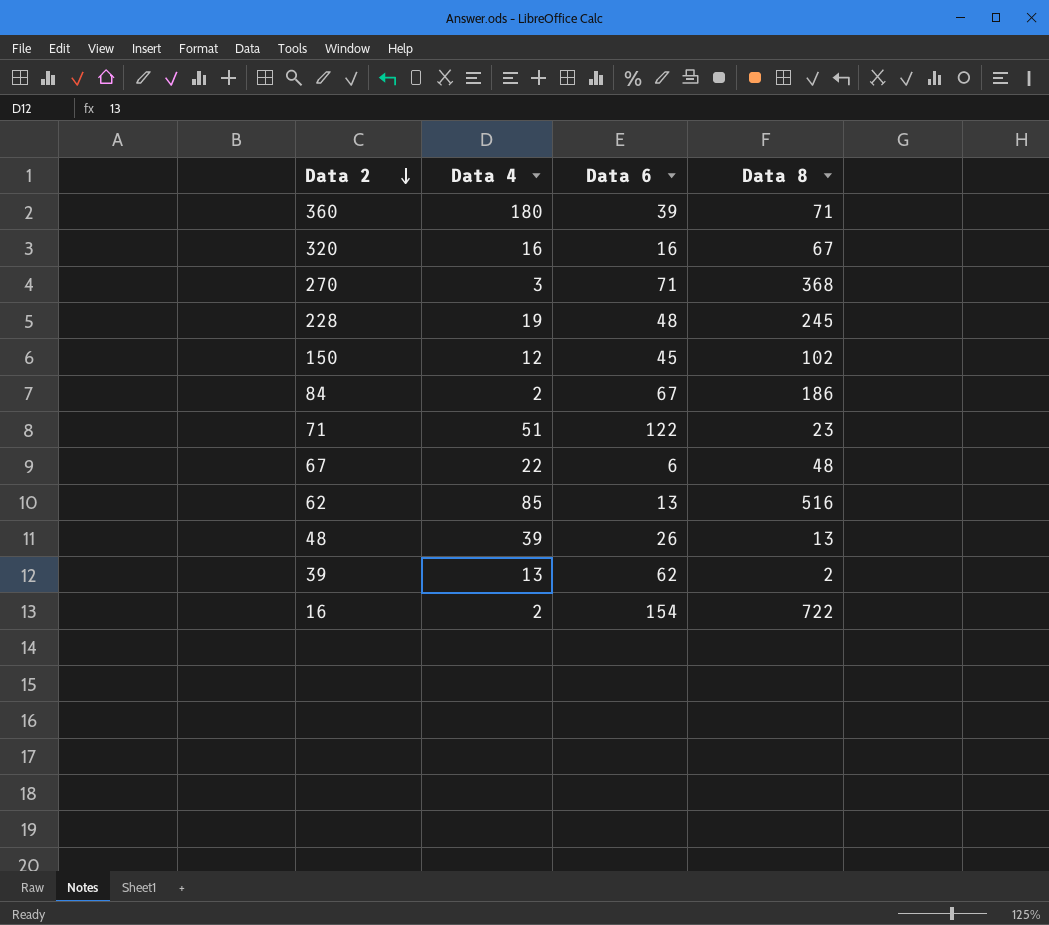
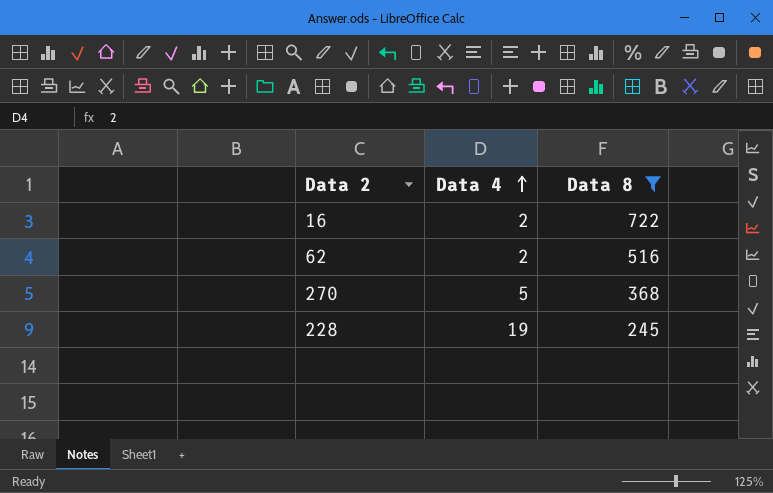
filter: none -> Data 8 >= 245
row order: Data 2 descending -> Data 4 ascending
column Data 6 | position: 3 -> none
62 | Data 4: 85 -> 2
270 | Data 4: 3 -> 5

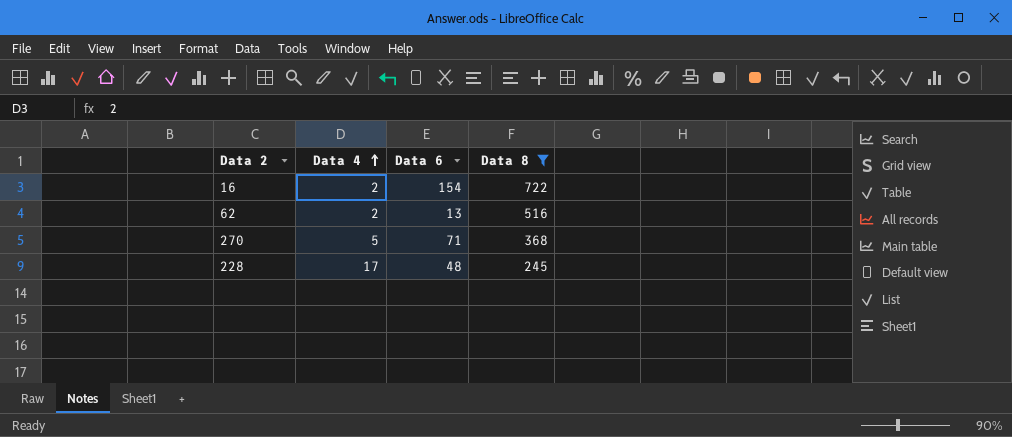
column Data 6 | position: none -> 3
228 | Data 4: 19 -> 17

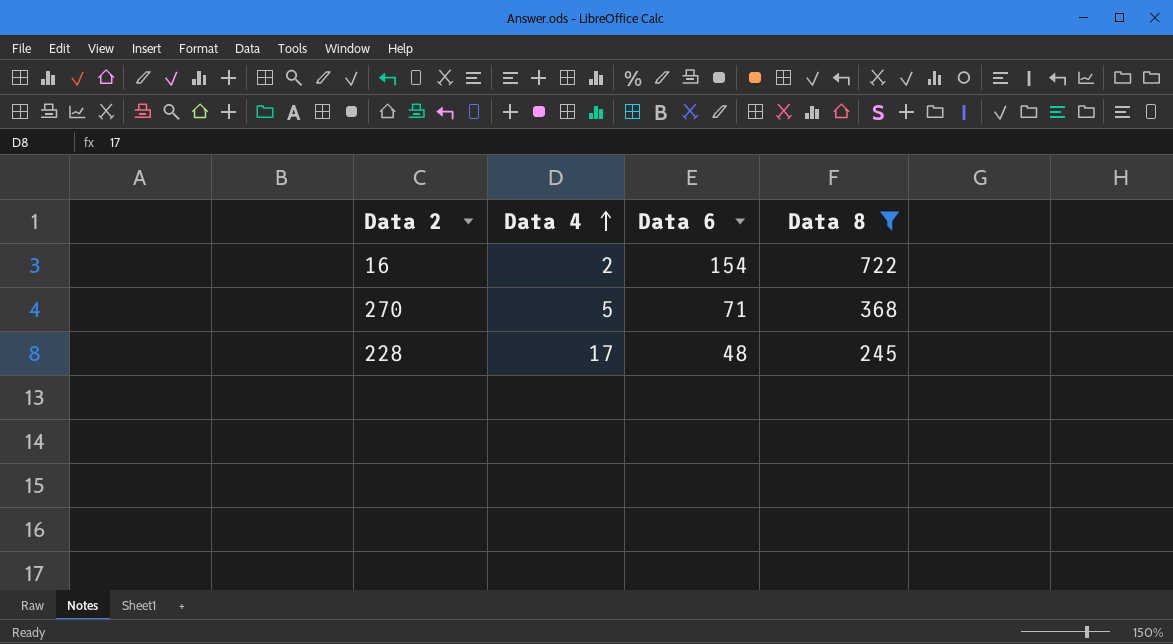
row 62: 2 | 13 | 516 -> none

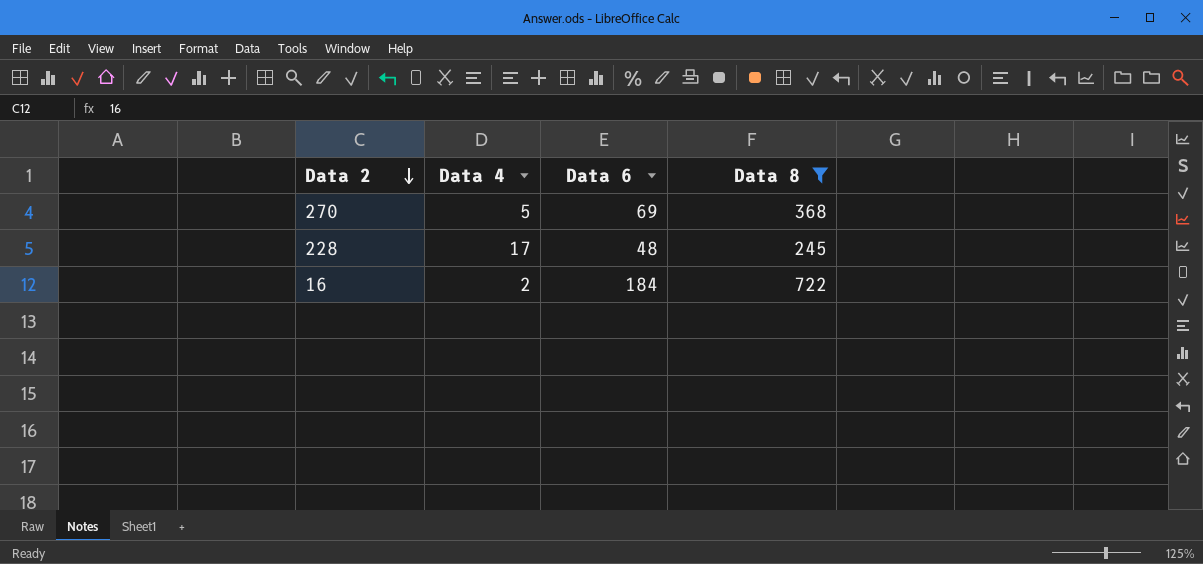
row order: Data 4 ascending -> Data 2 descending
270 | Data 6: 71 -> 69
16 | Data 6: 154 -> 184

